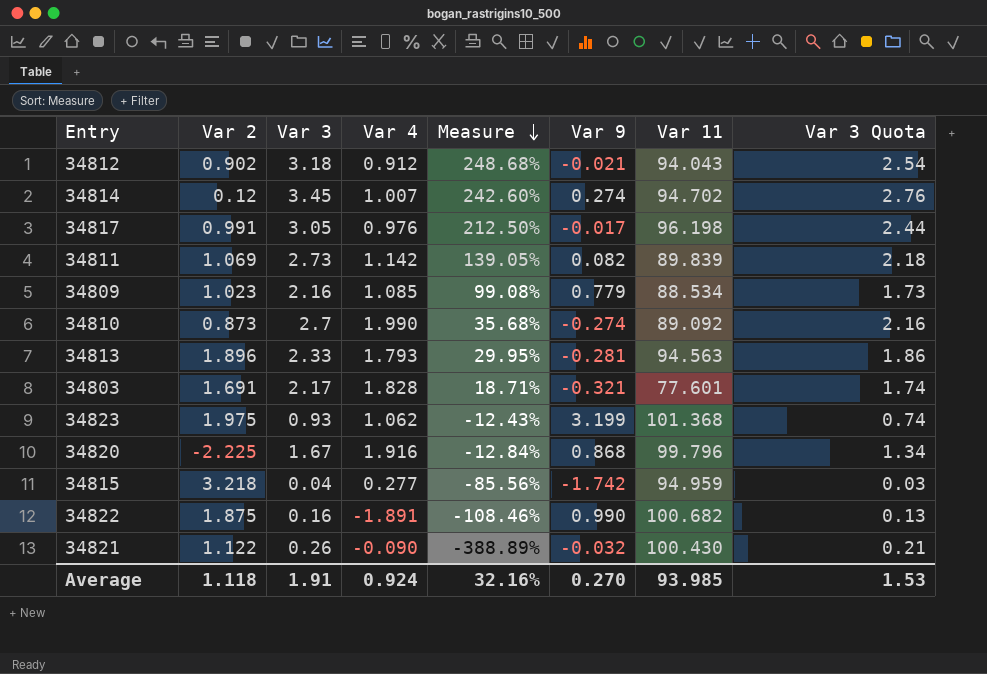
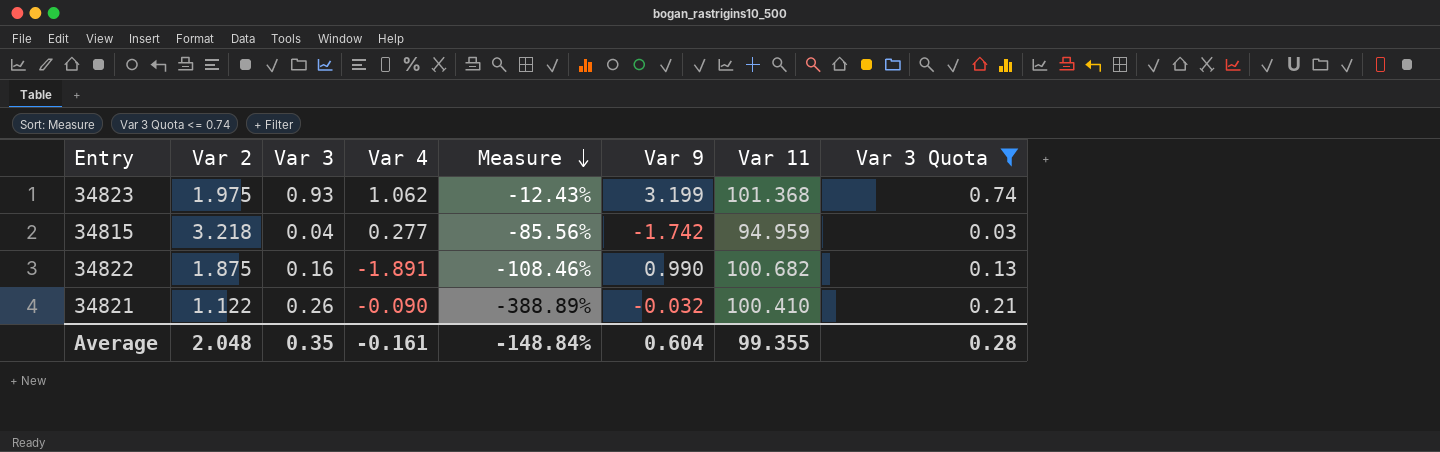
filter: none -> Var 3 Quota <= 0.74
34821 | Var 11: 100.430 -> 100.410
Average | Var 2: 1.118 -> 2.048
Average | Var 3: 1.91 -> 0.35
Average | Var 4: 0.924 -> -0.161
Average | Measure: 32.16% -> -148.84%
Average | Var 9: 0.270 -> 0.604
Average | Var 11: 93.985 -> 99.355
Average | Var 3 Quota: 1.53 -> 0.28

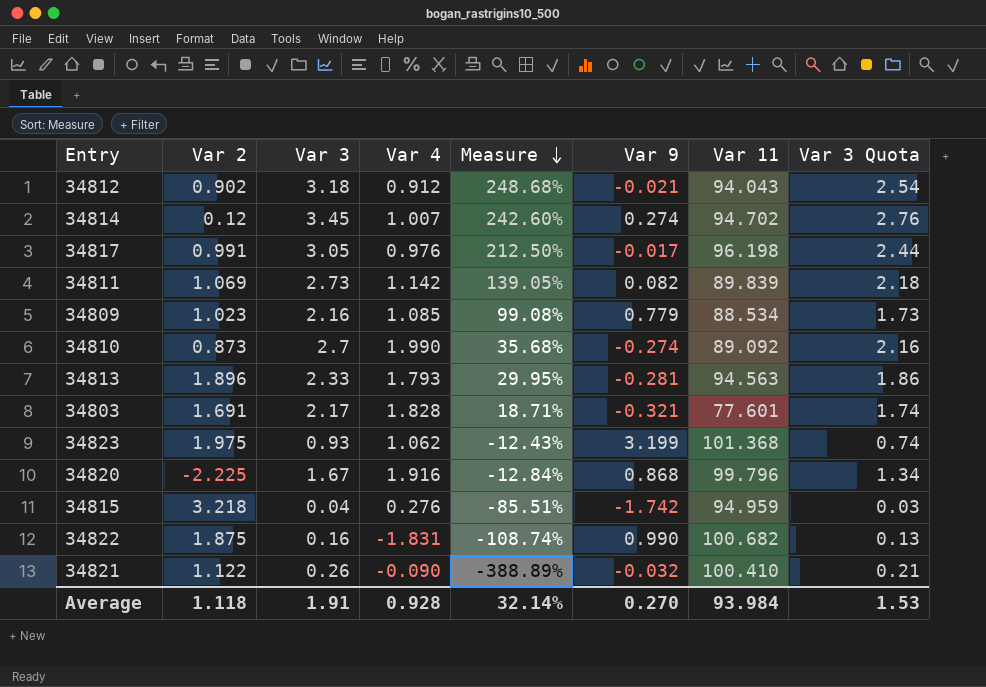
filter: Var 3 Quota <= 0.74 -> none
34815 | Var 4: 0.277 -> 0.276
34815 | Measure: -85.56% -> -85.51%
34822 | Var 4: -1.891 -> -1.831
34822 | Measure: -108.46% -> -108.74%
Average | Var 2: 2.048 -> 1.118
Average | Var 3: 0.35 -> 1.91
Average | Var 4: -0.161 -> 0.928
Average | Measure: -148.84% -> 32.14%
Average | Var 9: 0.604 -> 0.270
Average | Var 11: 99.355 -> 93.984
Average | Var 3 Quota: 0.28 -> 1.53

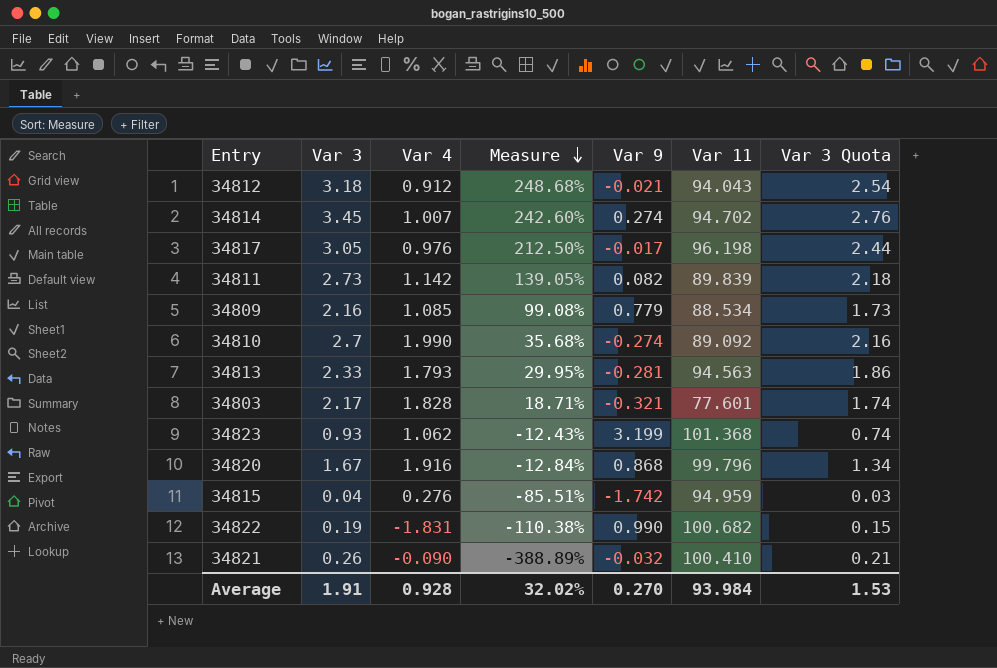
column Var 2 | position: 2 -> none
34822 | Var 3: 0.16 -> 0.19
34822 | Measure: -108.74% -> -110.38%
34822 | Var 3 Quota: 0.13 -> 0.15
Average | Measure: 32.14% -> 32.02%

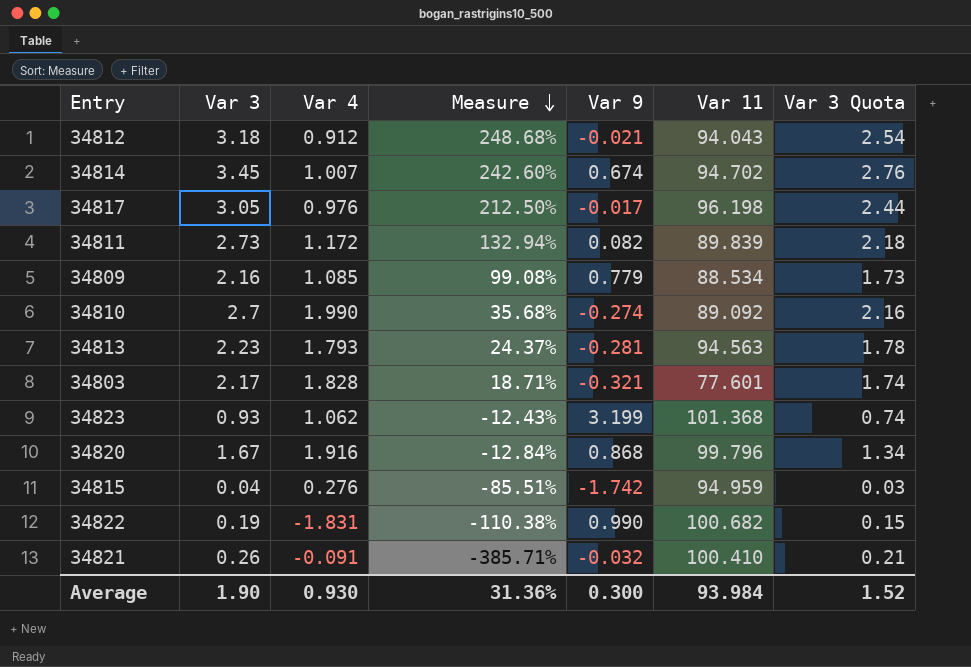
34814 | Var 9: 0.274 -> 0.674
34811 | Var 4: 1.142 -> 1.172
34811 | Measure: 139.05% -> 132.94%
34813 | Var 3: 2.33 -> 2.23
34813 | Measure: 29.95% -> 24.37%
34813 | Var 3 Quota: 1.86 -> 1.78
34821 | Var 4: -0.090 -> -0.091
34821 | Measure: -388.89% -> -385.71%
Average | Var 3: 1.91 -> 1.90
Average | Var 4: 0.928 -> 0.930
Average | Measure: 32.02% -> 31.36%
Average | Var 9: 0.270 -> 0.300
Average | Var 3 Quota: 1.53 -> 1.52

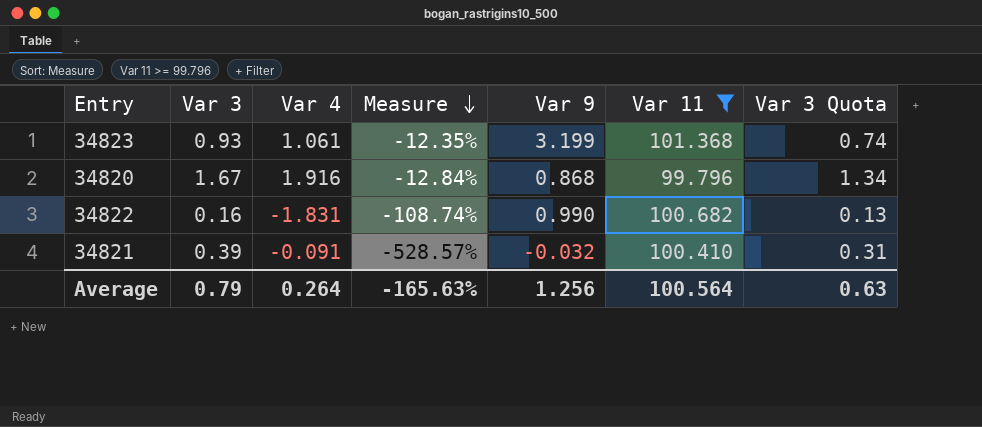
filter: none -> Var 11 >= 99.796
34823 | Var 4: 1.062 -> 1.061
34823 | Measure: -12.43% -> -12.35%
34822 | Var 3: 0.19 -> 0.16
34822 | Measure: -110.38% -> -108.74%
34822 | Var 3 Quota: 0.15 -> 0.13
34821 | Var 3: 0.26 -> 0.39
34821 | Measure: -385.71% -> -528.57%
34821 | Var 3 Quota: 0.21 -> 0.31
Average | Var 3: 1.90 -> 0.79
Average | Var 4: 0.930 -> 0.264
Average | Measure: 31.36% -> -165.63%
Average | Var 9: 0.300 -> 1.256
Average | Var 11: 93.984 -> 100.564
Average | Var 3 Quota: 1.52 -> 0.63

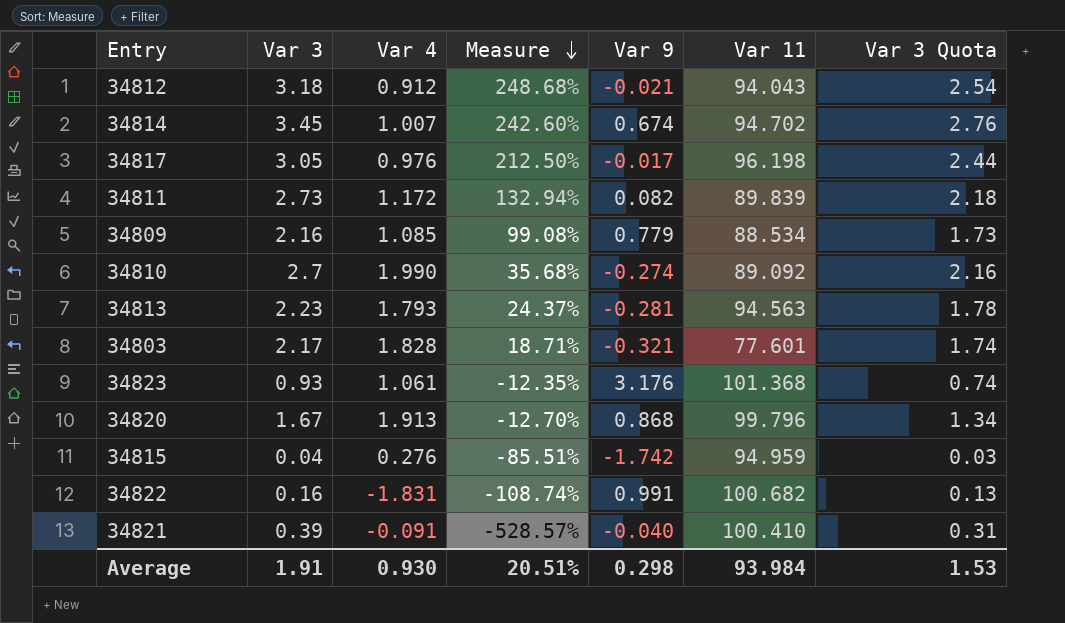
filter: Var 11 >= 99.796 -> none
34823 | Var 9: 3.199 -> 3.176
34820 | Var 4: 1.916 -> 1.913
34820 | Measure: -12.84% -> -12.70%
34822 | Var 9: 0.990 -> 0.991
34821 | Var 9: -0.032 -> -0.040
Average | Var 3: 0.79 -> 1.91
Average | Var 4: 0.264 -> 0.930
Average | Measure: -165.63% -> 20.51%
Average | Var 9: 1.256 -> 0.298
Average | Var 11: 100.564 -> 93.984
Average | Var 3 Quota: 0.63 -> 1.53

